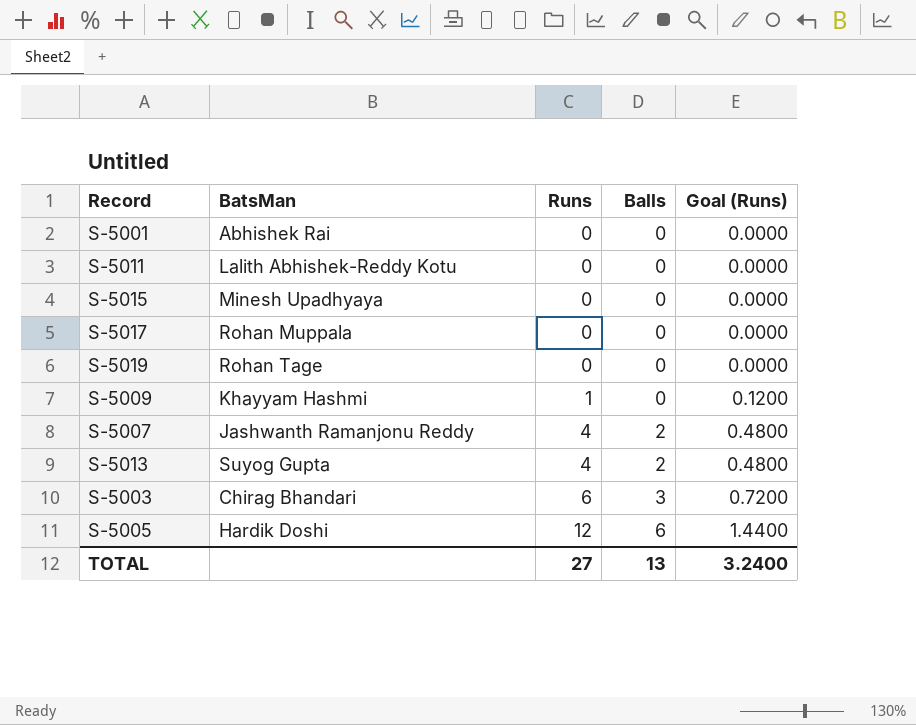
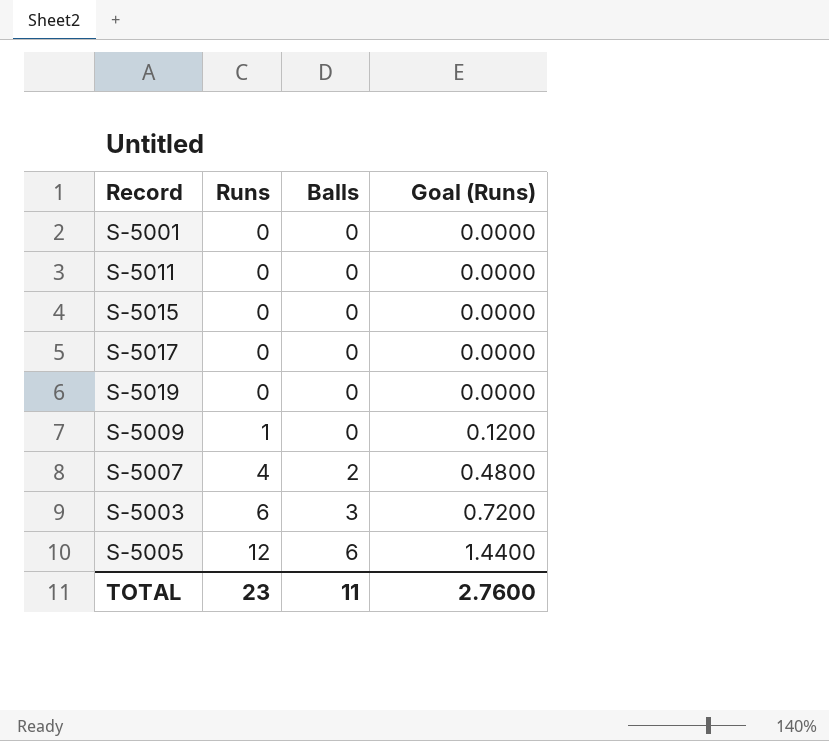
column BatsMan | position: 2 -> none
row S-5013: Suyog Gupta | 4 | 2 | 0.4800 -> none
TOTAL | Runs: 27 -> 23
TOTAL | Balls: 13 -> 11
TOTAL | Goal (Runs): 3.2400 -> 2.7600

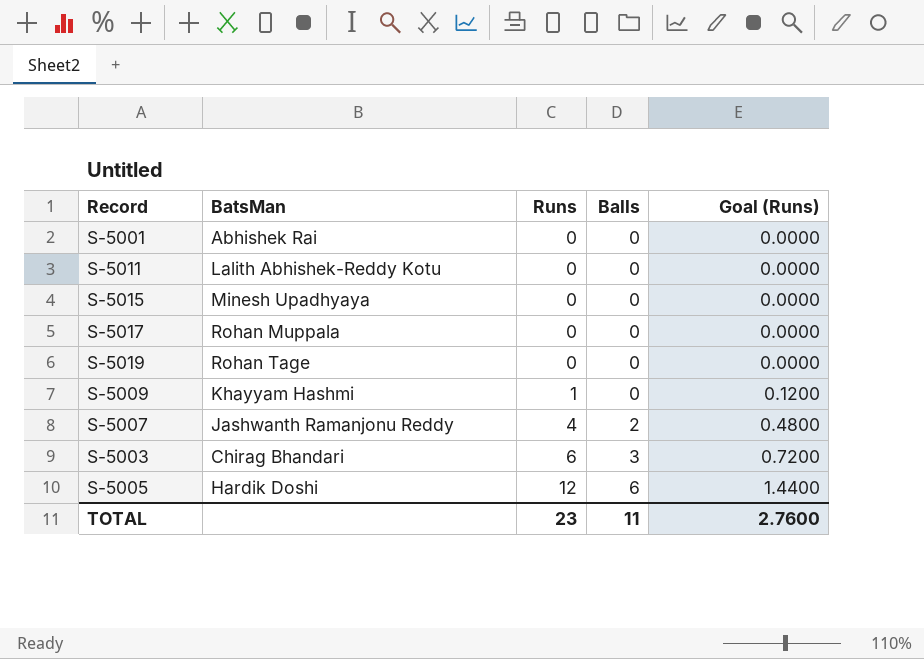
column BatsMan | position: none -> 2

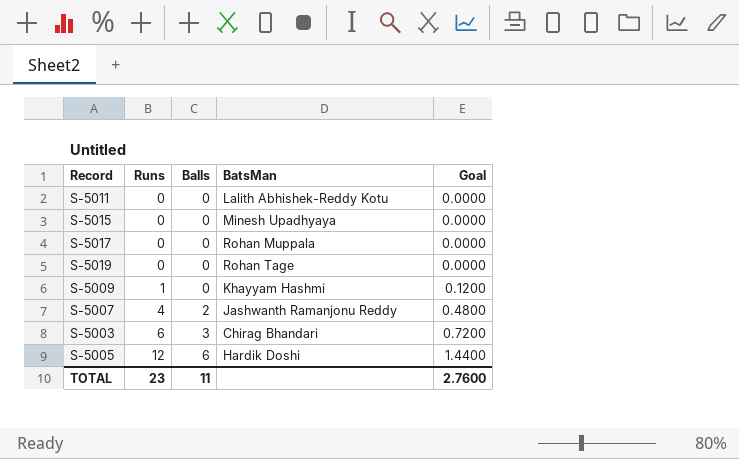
column BatsMan | position: 2 -> 4
column name: Goal (Runs) -> Goal
row S-5001: Abhishek Rai | 0 | 0 | 0.0000 -> none

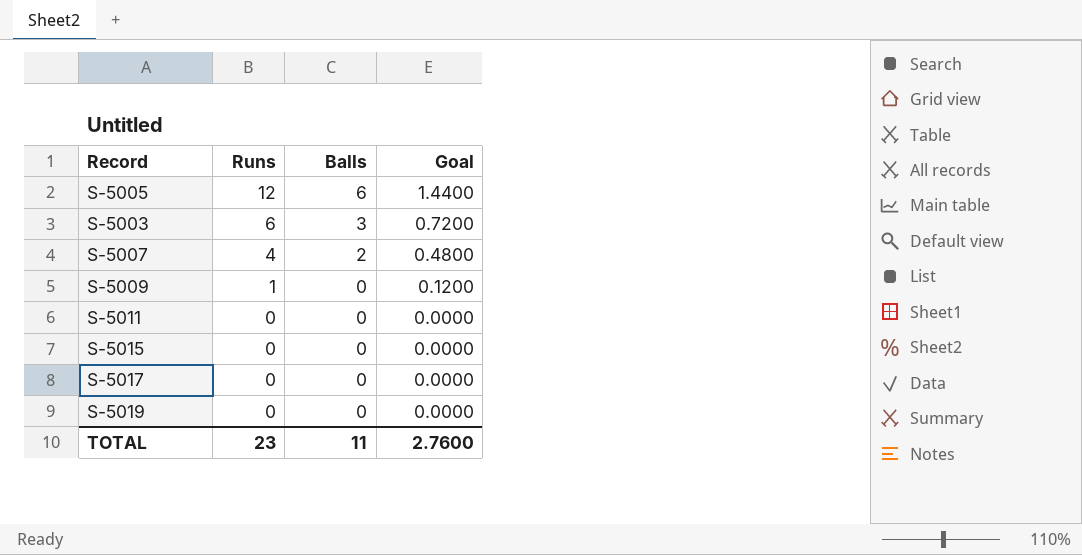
row order: Runs ascending -> Runs descending
column BatsMan | position: 4 -> none

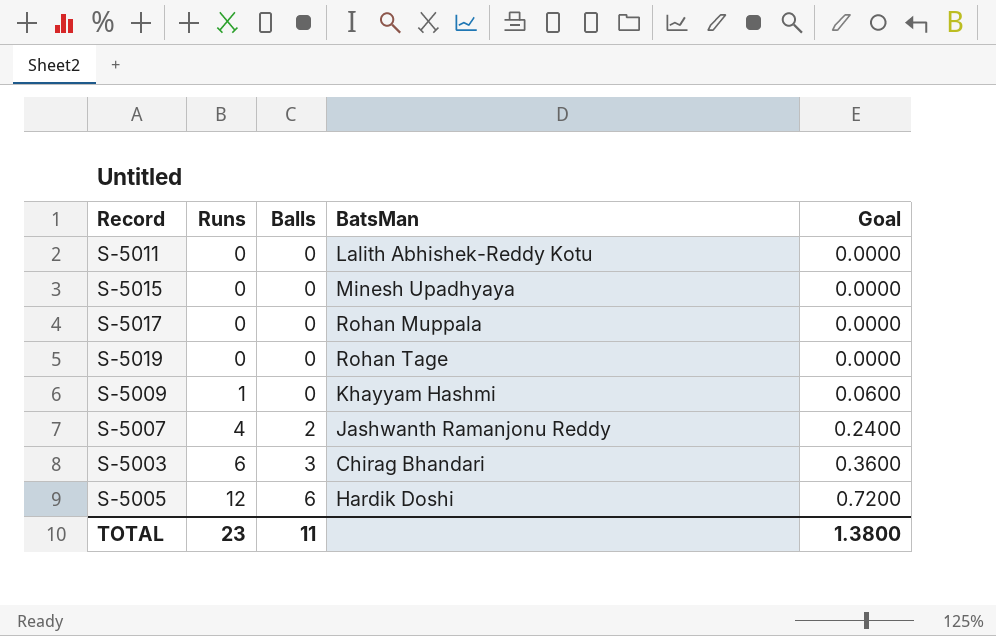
row order: Runs descending -> Runs ascending
column BatsMan | position: none -> 4
column Goal | formula: [Runs] * 0.12 -> [Runs] * 0.06
TOTAL | Goal: 2.7600 -> 1.3800

